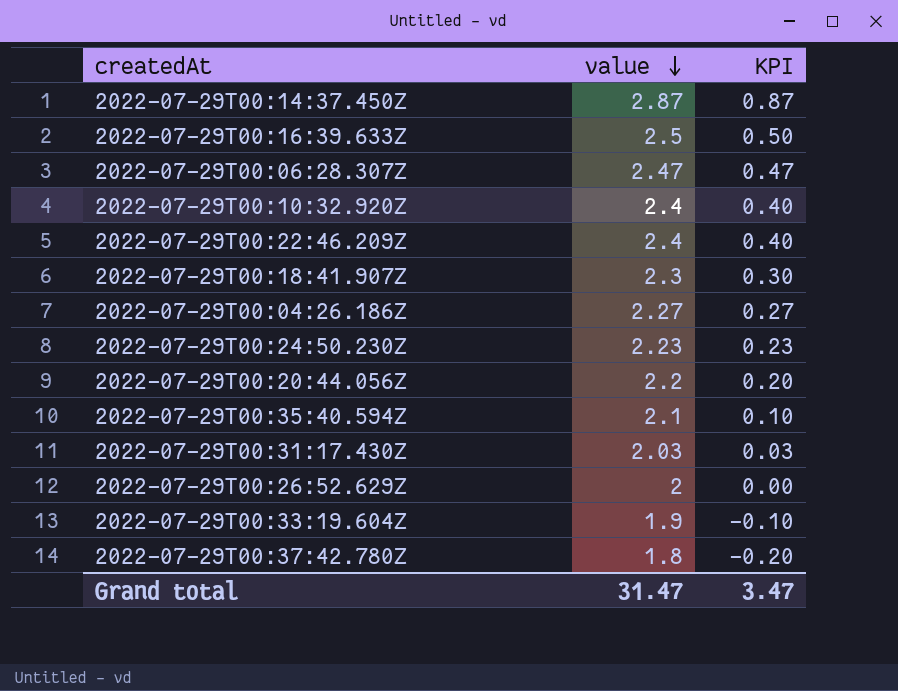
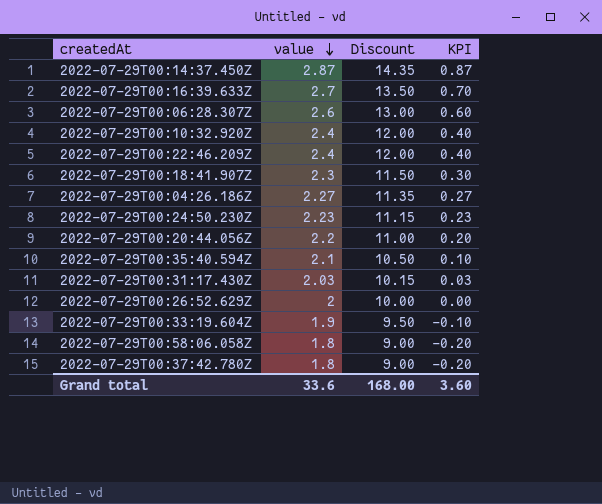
column Discount | formula: none -> [value] * 5
2022-07-29T00:16:39.633Z | value: 2.5 -> 2.7
2022-07-29T00:16:39.633Z | KPI: 0.50 -> 0.70
2022-07-29T00:06:28.307Z | value: 2.47 -> 2.6
2022-07-29T00:06:28.307Z | KPI: 0.47 -> 0.60
row 2022-07-29T00:58:06.058Z: none -> 1.8 | 9.00 | -0.20
Grand total | value: 31.47 -> 33.6
Grand total | KPI: 3.47 -> 3.60

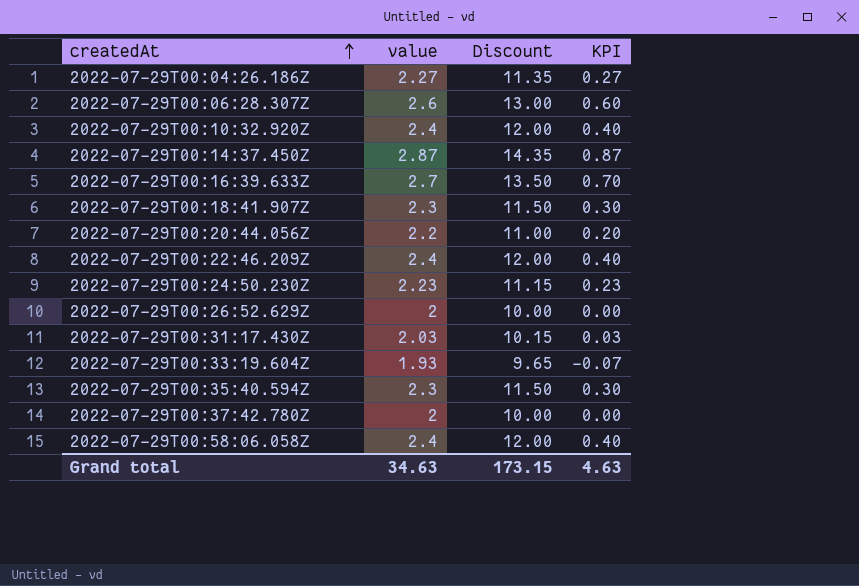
row order: value descending -> createdAt ascending
2022-07-29T00:33:19.604Z | value: 1.9 -> 1.93
2022-07-29T00:33:19.604Z | Discount: 9.50 -> 9.65
2022-07-29T00:33:19.604Z | KPI: -0.10 -> -0.07
2022-07-29T00:35:40.594Z | value: 2.1 -> 2.3
2022-07-29T00:35:40.594Z | Discount: 10.50 -> 11.50
2022-07-29T00:35:40.594Z | KPI: 0.10 -> 0.30
2022-07-29T00:37:42.780Z | value: 1.8 -> 2
2022-07-29T00:37:42.780Z | Discount: 9.00 -> 10.00
2022-07-29T00:37:42.780Z | KPI: -0.20 -> 0.00
2022-07-29T00:58:06.058Z | value: 1.8 -> 2.4
2022-07-29T00:58:06.058Z | Discount: 9.00 -> 12.00
2022-07-29T00:58:06.058Z | KPI: -0.20 -> 0.40
Grand total | value: 33.6 -> 34.63
Grand total | Discount: 168.00 -> 173.15
Grand total | KPI: 3.60 -> 4.63

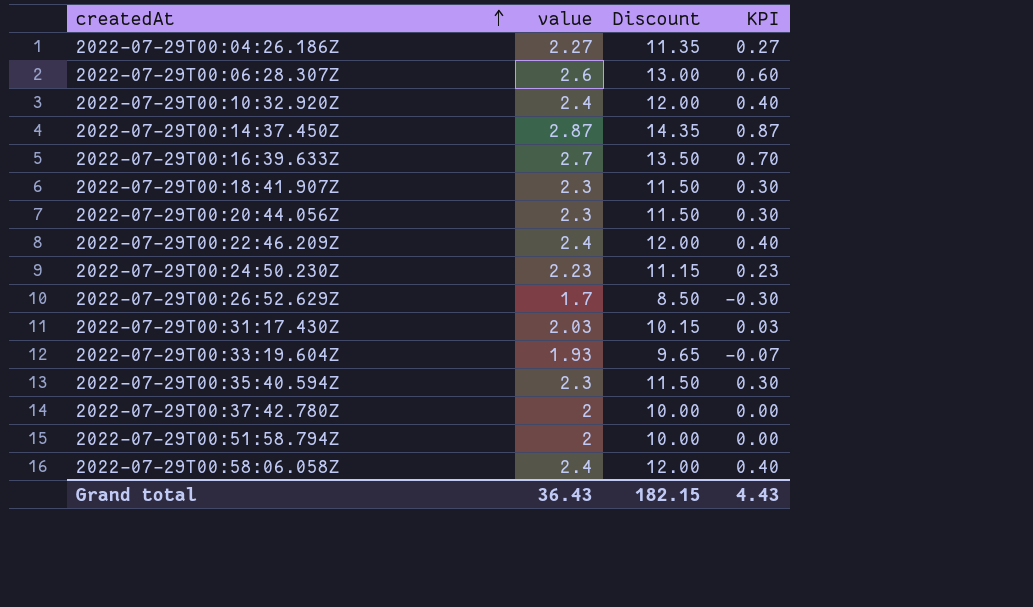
2022-07-29T00:20:44.056Z | value: 2.2 -> 2.3
2022-07-29T00:20:44.056Z | Discount: 11.00 -> 11.50
2022-07-29T00:20:44.056Z | KPI: 0.20 -> 0.30
2022-07-29T00:26:52.629Z | value: 2 -> 1.7
2022-07-29T00:26:52.629Z | Discount: 10.00 -> 8.50
2022-07-29T00:26:52.629Z | KPI: 0.00 -> -0.30
row 2022-07-29T00:51:58.794Z: none -> 2 | 10.00 | 0.00
Grand total | value: 34.63 -> 36.43
Grand total | Discount: 173.15 -> 182.15
Grand total | KPI: 4.63 -> 4.43

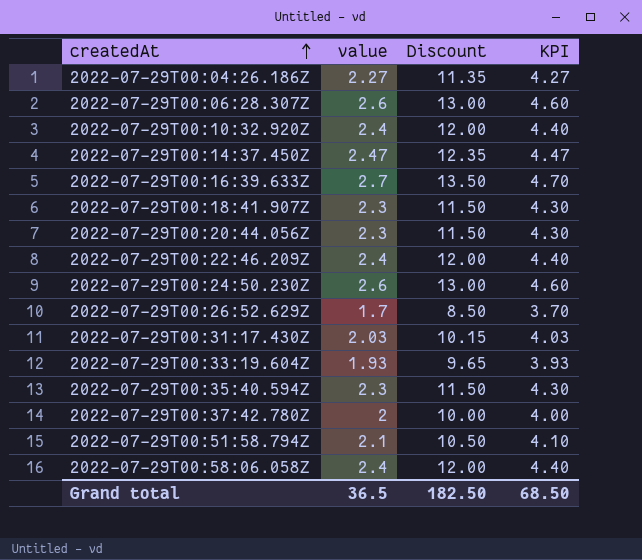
column KPI | formula: [value] - 2 -> [value] + 2
2022-07-29T00:14:37.450Z | value: 2.87 -> 2.47
2022-07-29T00:14:37.450Z | Discount: 14.35 -> 12.35
2022-07-29T00:24:50.230Z | value: 2.23 -> 2.6
2022-07-29T00:24:50.230Z | Discount: 11.15 -> 13.00
2022-07-29T00:51:58.794Z | value: 2 -> 2.1
2022-07-29T00:51:58.794Z | Discount: 10.00 -> 10.50
Grand total | value: 36.43 -> 36.5
Grand total | Discount: 182.15 -> 182.50
Grand total | KPI: 4.43 -> 68.50

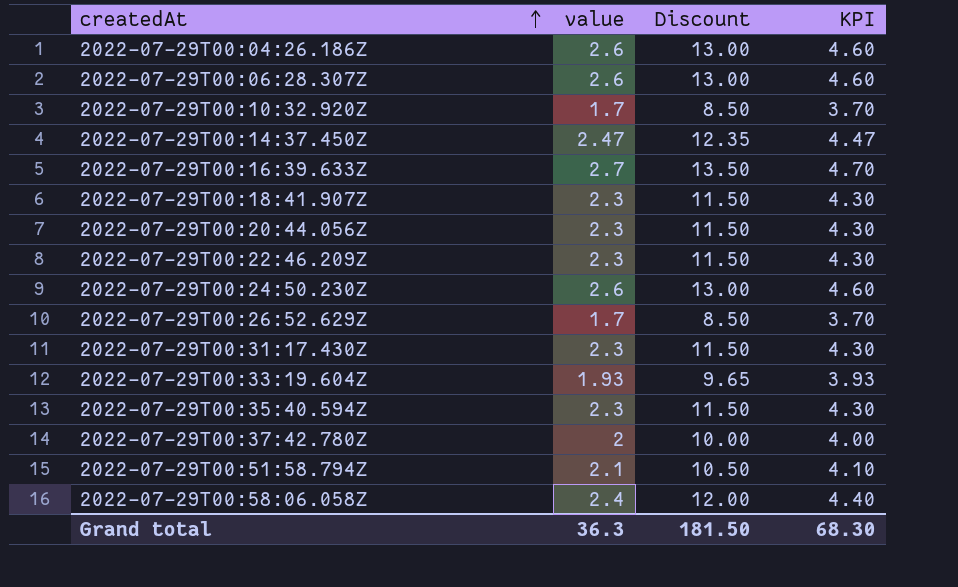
2022-07-29T00:04:26.186Z | value: 2.27 -> 2.6
2022-07-29T00:04:26.186Z | Discount: 11.35 -> 13.00
2022-07-29T00:04:26.186Z | KPI: 4.27 -> 4.60
2022-07-29T00:10:32.920Z | value: 2.4 -> 1.7
2022-07-29T00:10:32.920Z | Discount: 12.00 -> 8.50
2022-07-29T00:10:32.920Z | KPI: 4.40 -> 3.70
2022-07-29T00:22:46.209Z | value: 2.4 -> 2.3
2022-07-29T00:22:46.209Z | Discount: 12.00 -> 11.50
2022-07-29T00:22:46.209Z | KPI: 4.40 -> 4.30
2022-07-29T00:31:17.430Z | value: 2.03 -> 2.3
2022-07-29T00:31:17.430Z | Discount: 10.15 -> 11.50
2022-07-29T00:31:17.430Z | KPI: 4.03 -> 4.30
Grand total | value: 36.5 -> 36.3
Grand total | Discount: 182.50 -> 181.50
Grand total | KPI: 68.50 -> 68.30

